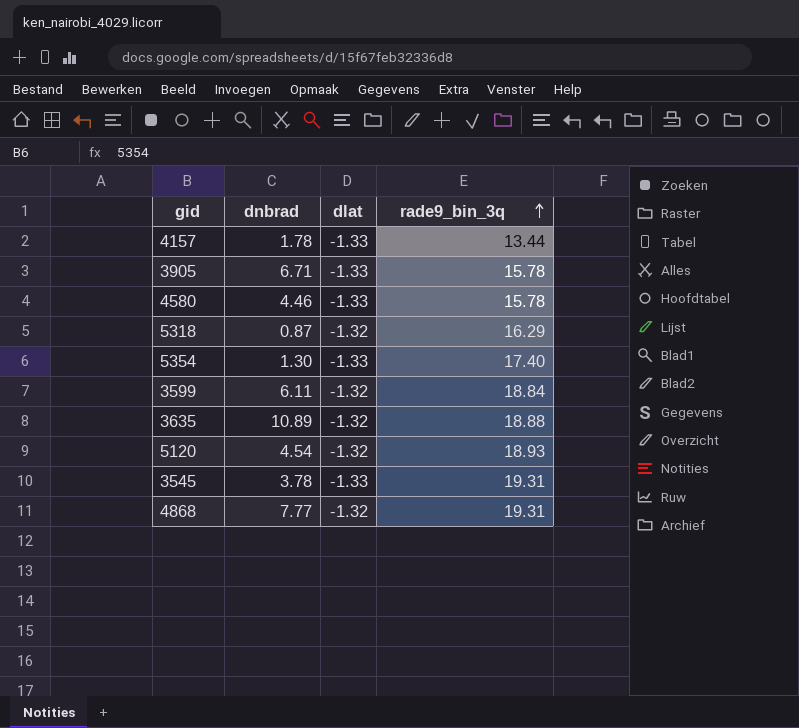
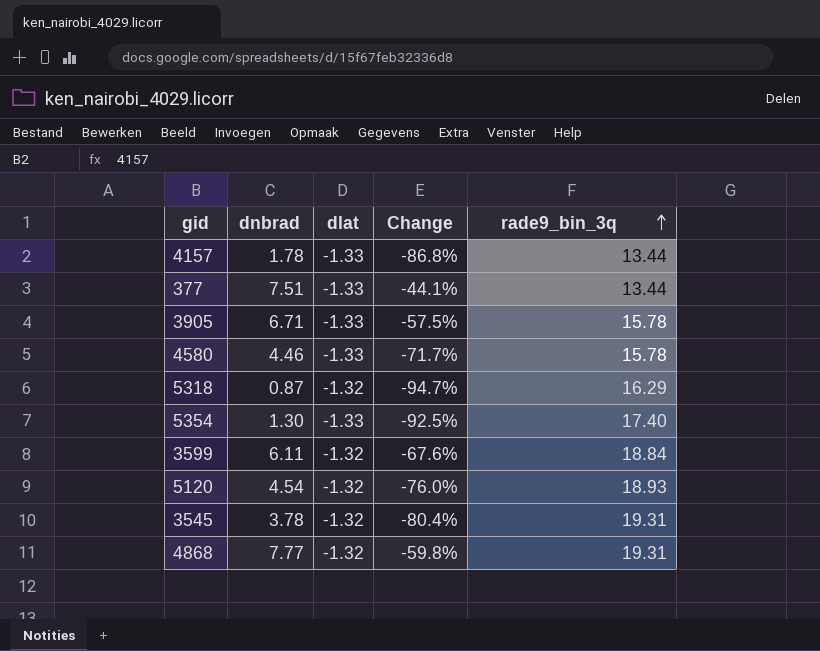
column Change | formula: none -> ([dnbrad] - [rade9_bin_3q]) / [rade9_bin_3q]
row 3635: 10.89 | -1.32 | 18.88 -> none
row 377: none -> 7.51 | -1.33 | -44.1% | 13.44
3545 | dlat: -1.33 -> -1.32

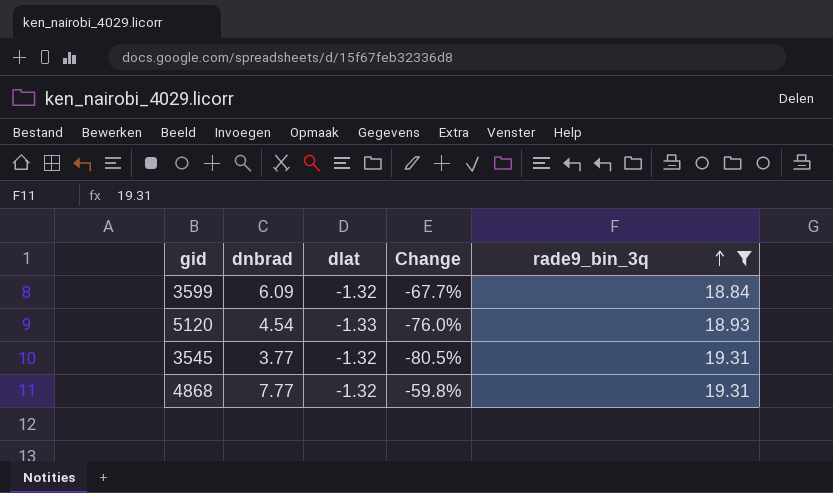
filter: none -> rade9_bin_3q >= 18.84
3599 | dnbrad: 6.11 -> 6.09
3599 | Change: -67.6% -> -67.7%
5120 | dlat: -1.32 -> -1.33
3545 | dnbrad: 3.78 -> 3.77
3545 | Change: -80.4% -> -80.5%

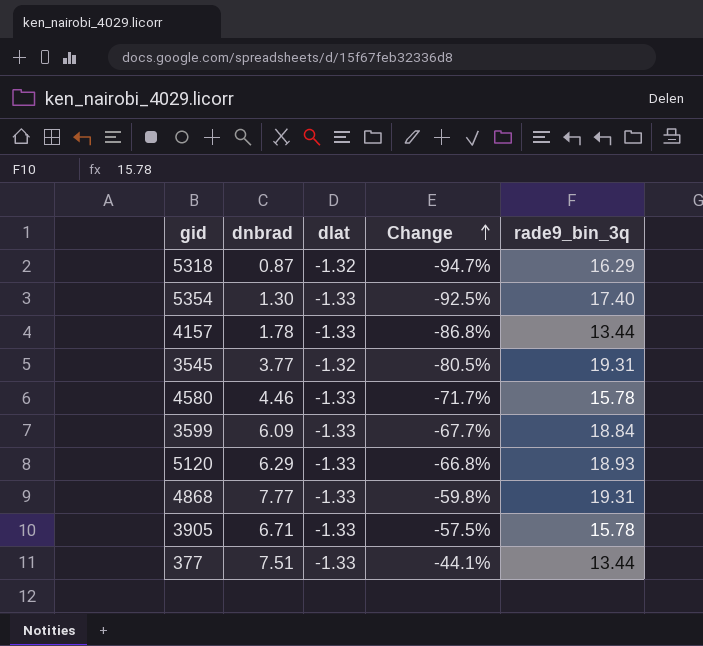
filter: rade9_bin_3q >= 18.84 -> none
row order: rade9_bin_3q ascending -> Change ascending
3599 | dlat: -1.32 -> -1.33
5120 | dnbrad: 4.54 -> 6.29
5120 | Change: -76.0% -> -66.8%
4868 | dlat: -1.32 -> -1.33

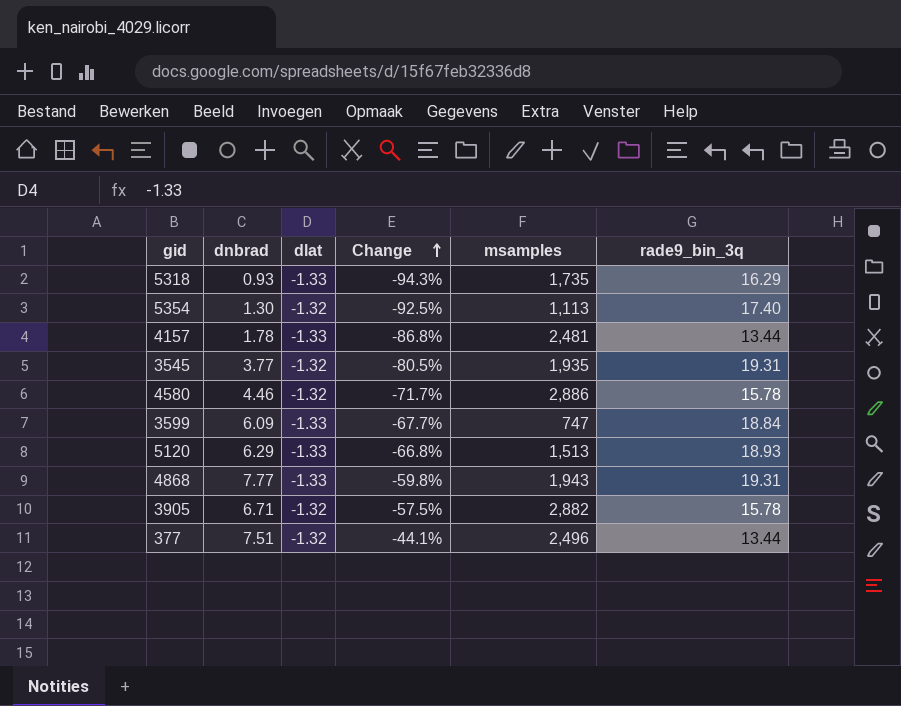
column msamples | position: none -> 5
5318 | dnbrad: 0.87 -> 0.93
5318 | dlat: -1.32 -> -1.33
5318 | Change: -94.7% -> -94.3%
5354 | dlat: -1.33 -> -1.32
4580 | dlat: -1.33 -> -1.32
3905 | dlat: -1.33 -> -1.32
377 | dlat: -1.33 -> -1.32

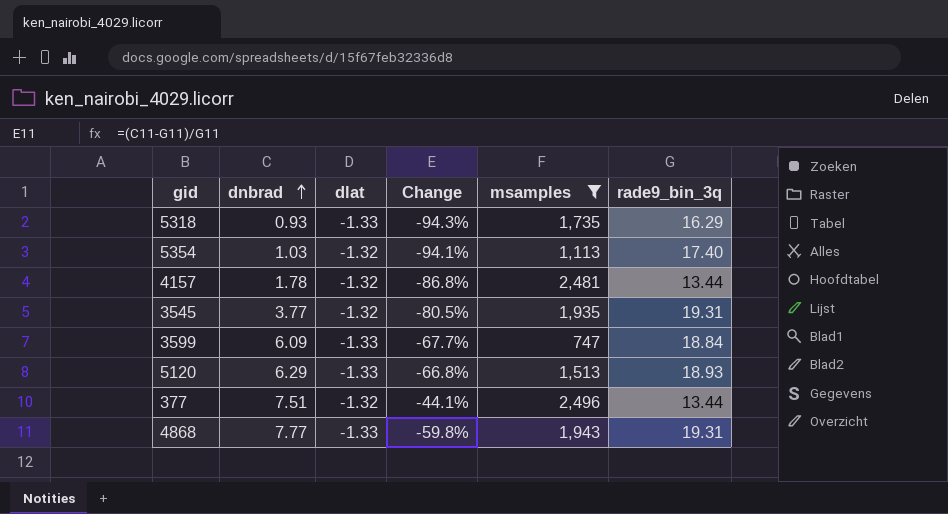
filter: none -> msamples <= 2,496
row order: Change ascending -> dnbrad ascending
5354 | dnbrad: 1.30 -> 1.03
5354 | Change: -92.5% -> -94.1%
4157 | dlat: -1.33 -> -1.32

